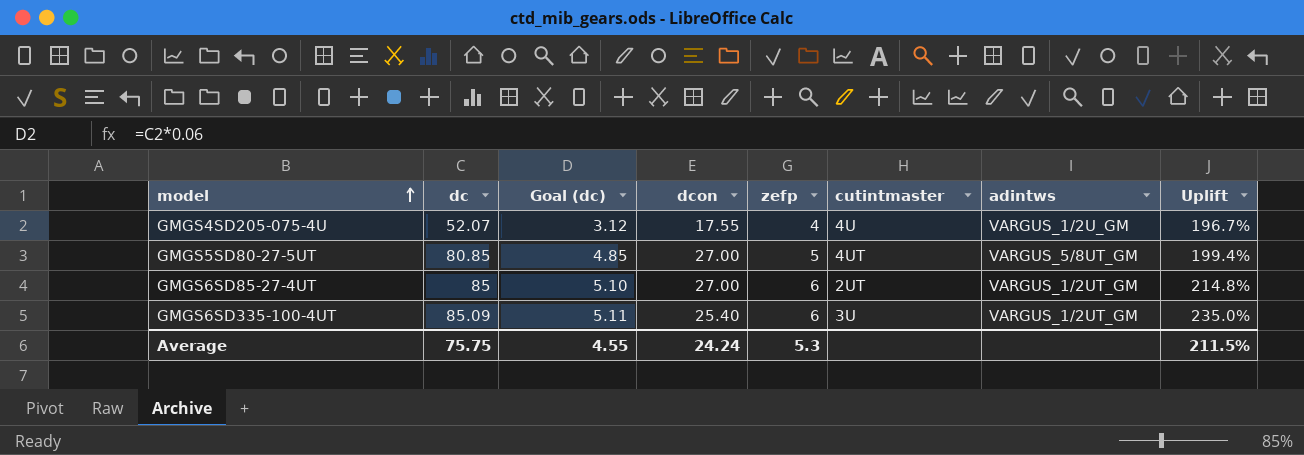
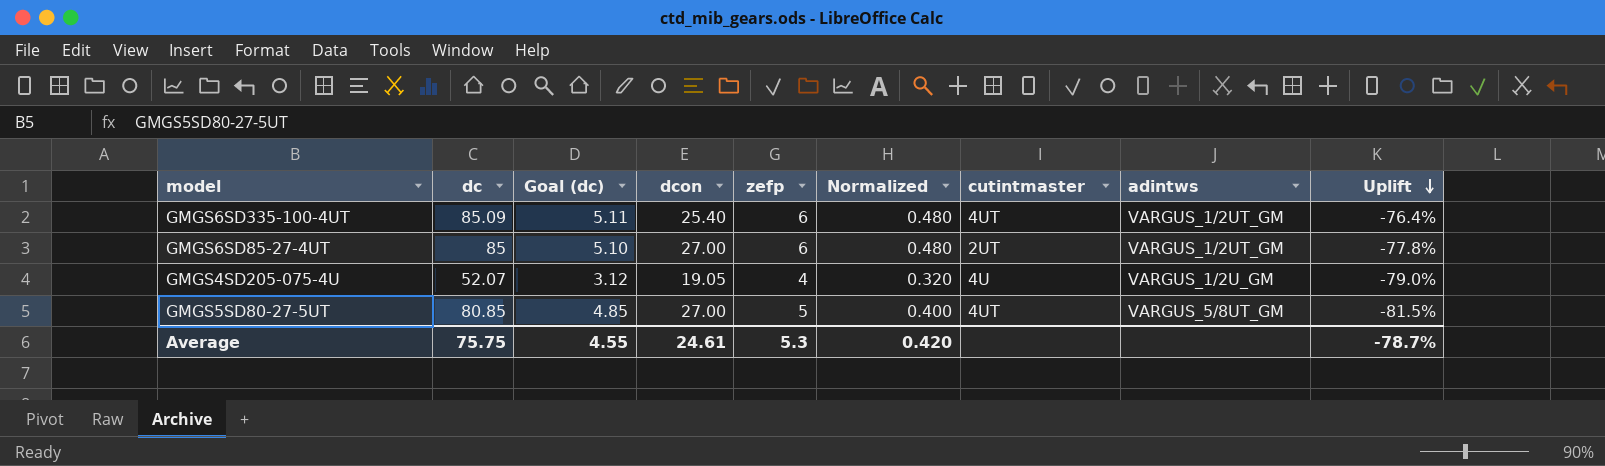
row order: model ascending -> Uplift descending
column Normalized | formula: none -> [zefp] * 0.08
column Uplift | formula: ([dc] - [dcon]) / [dcon] -> ([zefp] - [dcon]) / [dcon]
GMGS6SD335-100-4UT | cutintmaster: 3U -> 4UT
GMGS4SD205-075-4U | dcon: 17.55 -> 19.05
Average | dcon: 24.24 -> 24.61
Average | Uplift: 211.5% -> -78.7%

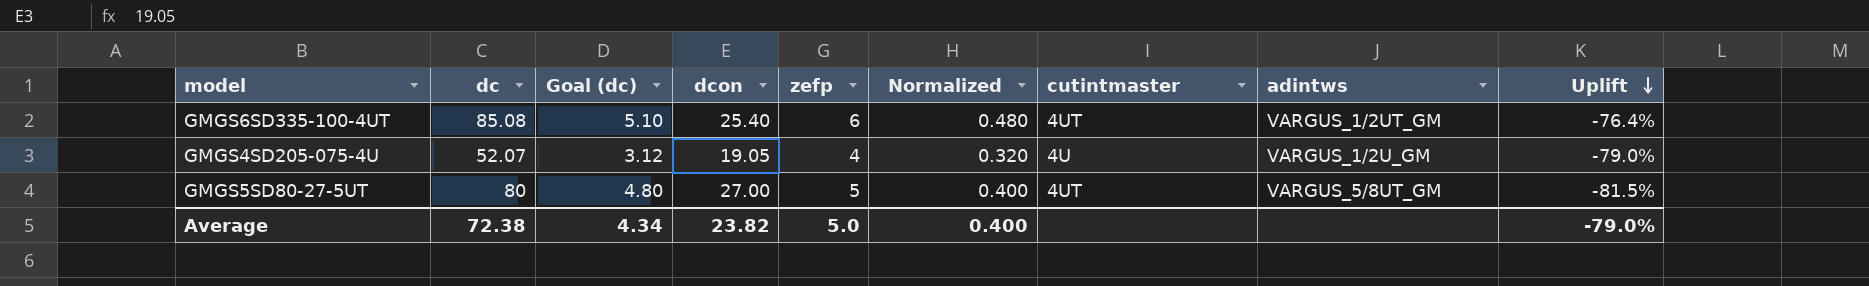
row GMGS6SD85-27-4UT: 85 | 5.10 | 27.00 | 6 | 0.480 | 2UT | VARGUS_1/2UT_GM | -77.8% -> none
GMGS6SD335-100-4UT | dc: 85.09 -> 85.08
GMGS6SD335-100-4UT | Goal (dc): 5.11 -> 5.10
GMGS5SD80-27-5UT | dc: 80.85 -> 80
GMGS5SD80-27-5UT | Goal (dc): 4.85 -> 4.80
Average | dc: 75.75 -> 72.38
Average | Goal (dc): 4.55 -> 4.34
Average | dcon: 24.61 -> 23.82
Average | zefp: 5.3 -> 5.0
Average | Normalized: 0.420 -> 0.400
Average | Uplift: -78.7% -> -79.0%

